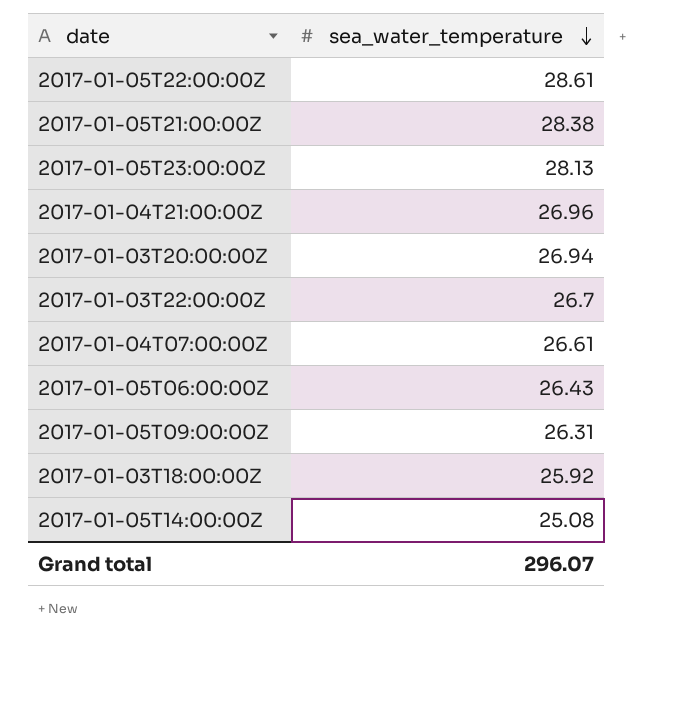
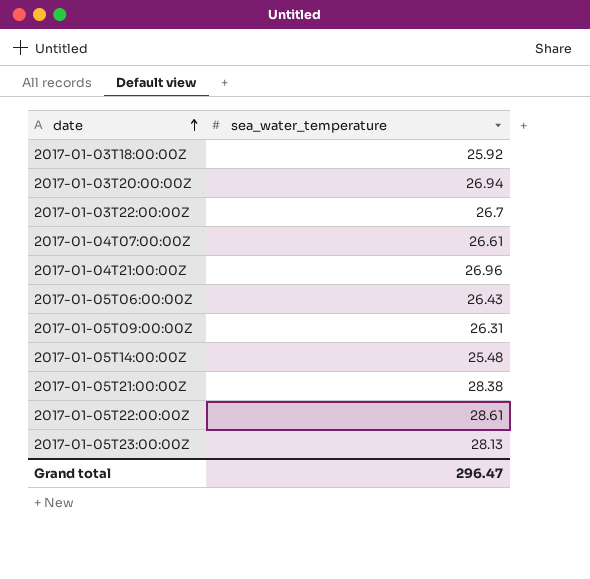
row order: sea_water_temperature descending -> date ascending
2017-01-05T14:00:00Z | sea_water_temperature: 25.08 -> 25.48
Grand total | sea_water_temperature: 296.07 -> 296.47

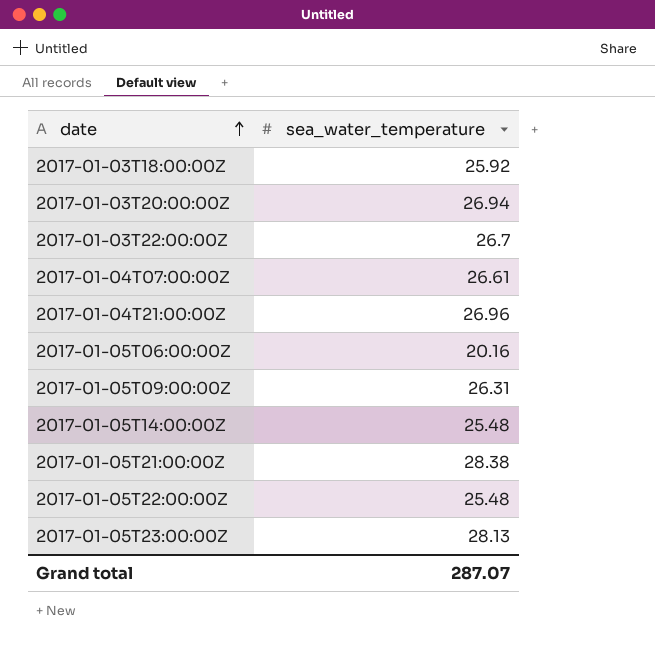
2017-01-05T06:00:00Z | sea_water_temperature: 26.43 -> 20.16
2017-01-05T22:00:00Z | sea_water_temperature: 28.61 -> 25.48
Grand total | sea_water_temperature: 296.47 -> 287.07

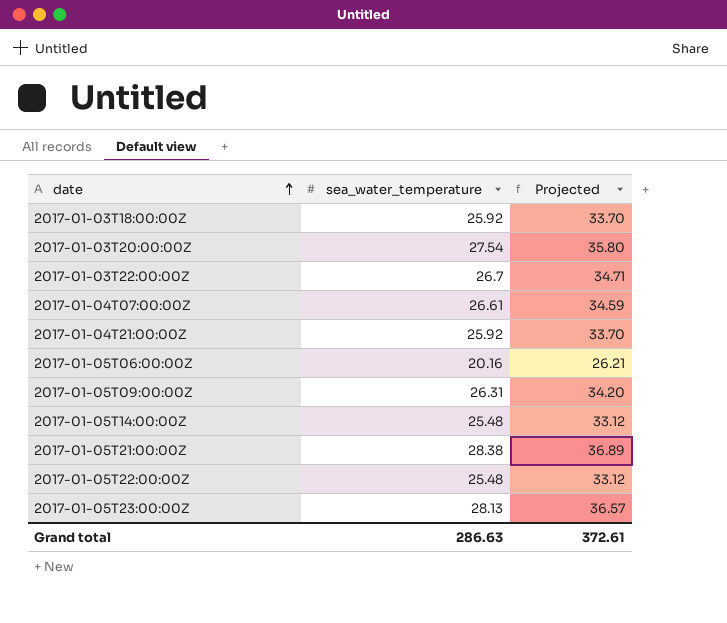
column Projected | formula: none -> [sea_water_temperature] * 1.3
2017-01-03T20:00:00Z | sea_water_temperature: 26.94 -> 27.54
2017-01-04T21:00:00Z | sea_water_temperature: 26.96 -> 25.92
Grand total | sea_water_temperature: 287.07 -> 286.63

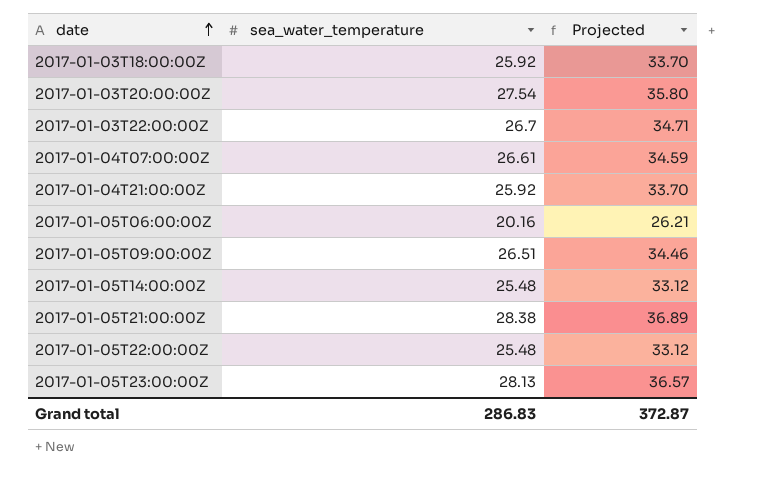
2017-01-05T09:00:00Z | sea_water_temperature: 26.31 -> 26.51
2017-01-05T09:00:00Z | Projected: 34.20 -> 34.46
Grand total | sea_water_temperature: 286.63 -> 286.83
Grand total | Projected: 372.61 -> 372.87

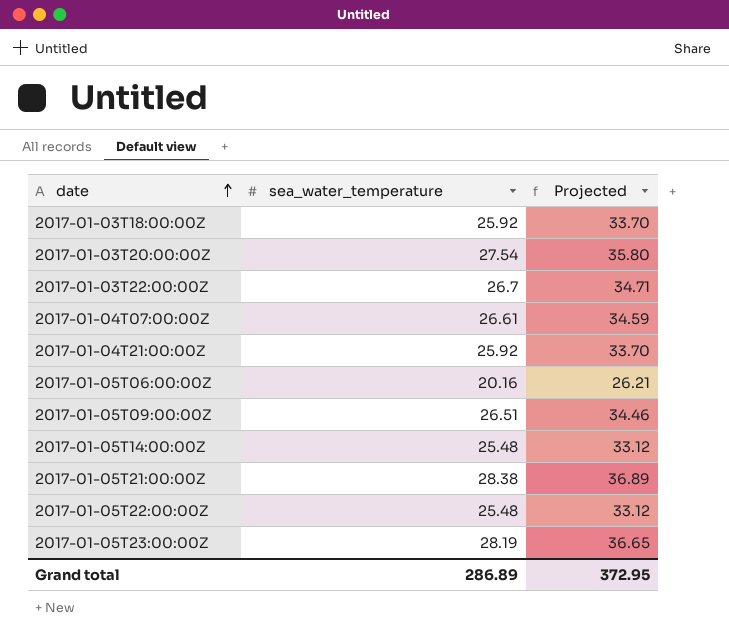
2017-01-05T23:00:00Z | sea_water_temperature: 28.13 -> 28.19
2017-01-05T23:00:00Z | Projected: 36.57 -> 36.65
Grand total | sea_water_temperature: 286.83 -> 286.89
Grand total | Projected: 372.87 -> 372.95

